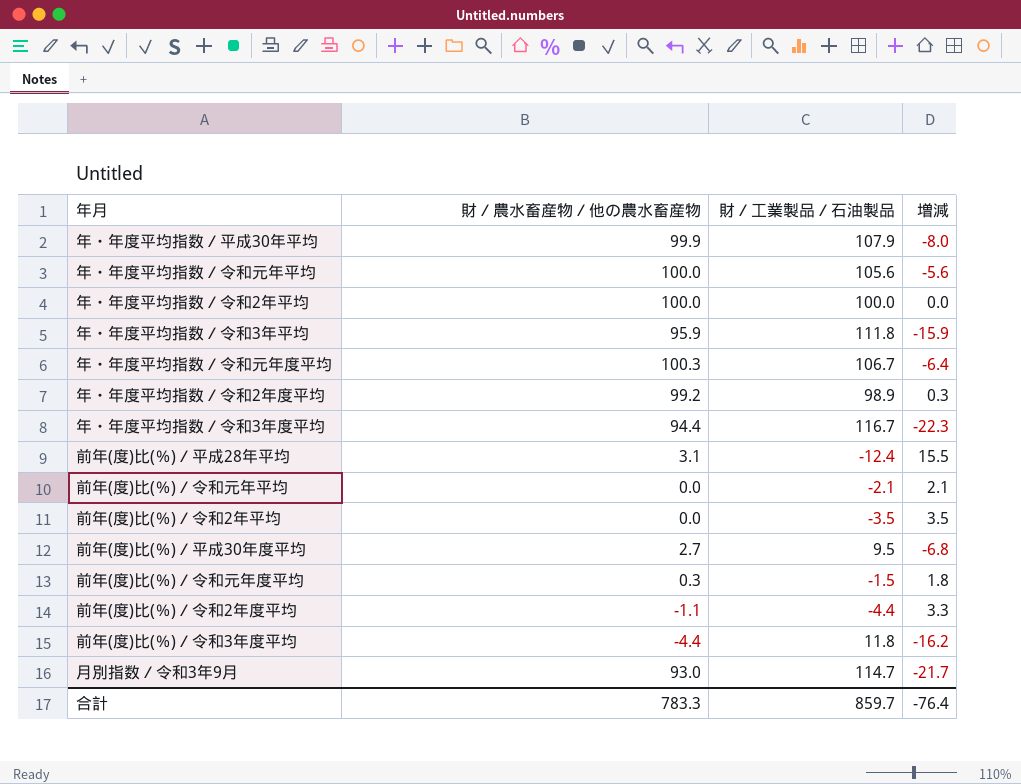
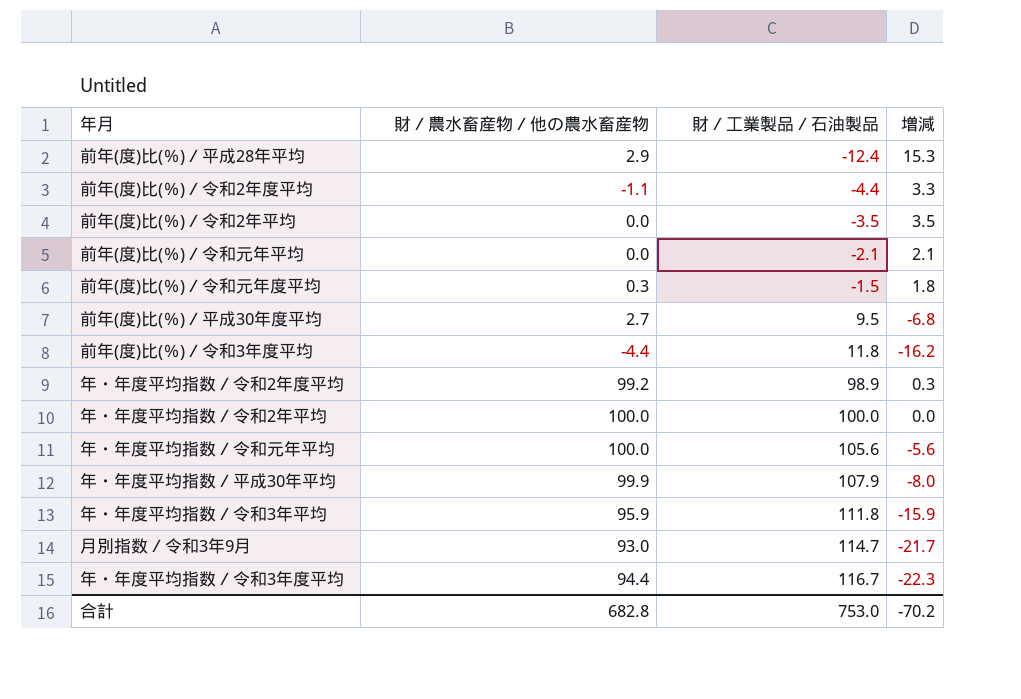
row order: none -> 財／工業製品／石油製品 ascending
row 年・年度平均指数／令和元年度平均: 100.3 | 106.7 | -6.4 -> none
前年(度)比(％)／平成28年平均 | 財／農水畜産物／他の農水畜産物: 3.1 -> 2.9
前年(度)比(％)／平成28年平均 | 増減: 15.5 -> 15.3
合計 | 財／農水畜産物／他の農水畜産物: 783.3 -> 682.8
合計 | 財／工業製品／石油製品: 859.7 -> 753.0
合計 | 増減: -76.4 -> -70.2

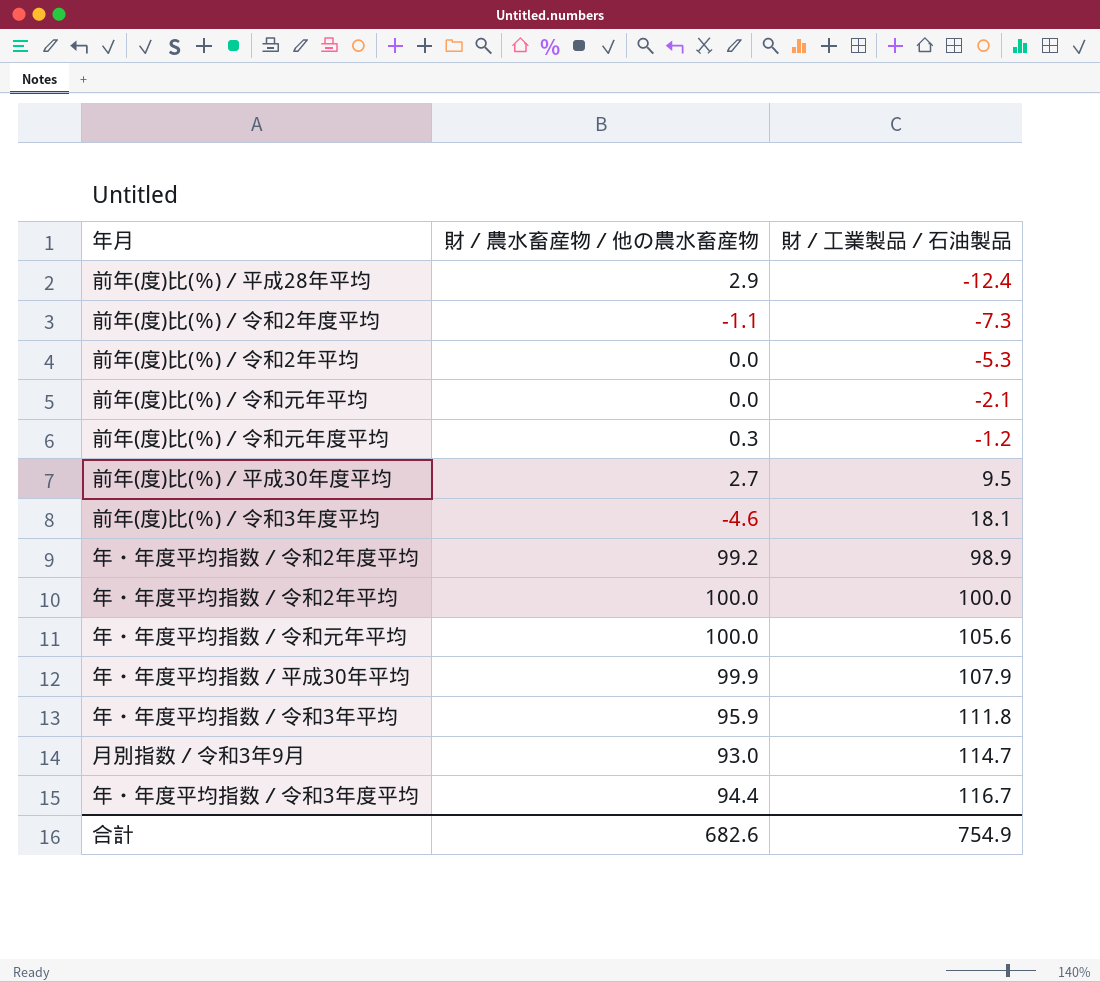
column 増減 | formula: [財／農水畜産物／他の農水畜産物] - [財／工業製品／石油製品] -> none
前年(度)比(％)／令和2年度平均 | 財／工業製品／石油製品: -4.4 -> -7.3
前年(度)比(％)／令和2年平均 | 財／工業製品／石油製品: -3.5 -> -5.3
前年(度)比(％)／令和元年度平均 | 財／工業製品／石油製品: -1.5 -> -1.2
前年(度)比(％)／令和3年度平均 | 財／農水畜産物／他の農水畜産物: -4.4 -> -4.6
前年(度)比(％)／令和3年度平均 | 財／工業製品／石油製品: 11.8 -> 18.1
合計 | 財／農水畜産物／他の農水畜産物: 682.8 -> 682.6
合計 | 財／工業製品／石油製品: 753.0 -> 754.9

